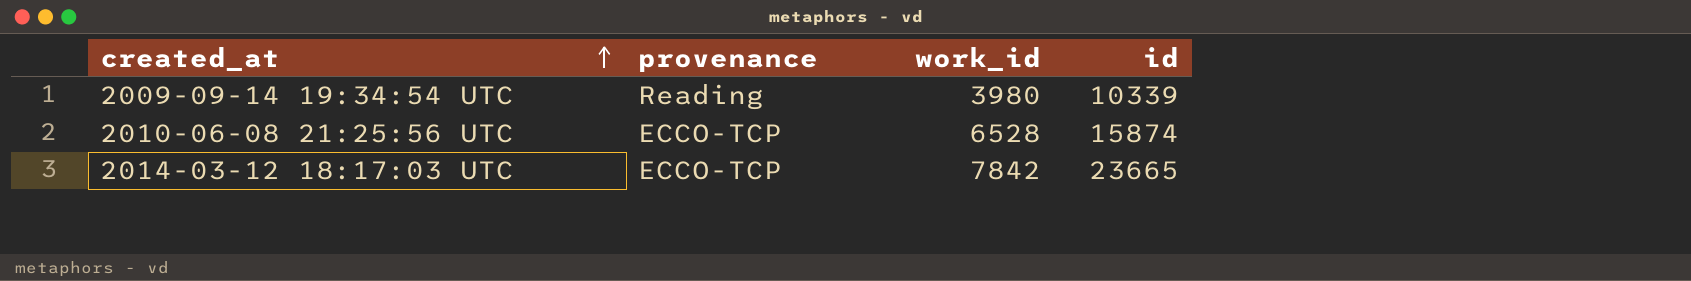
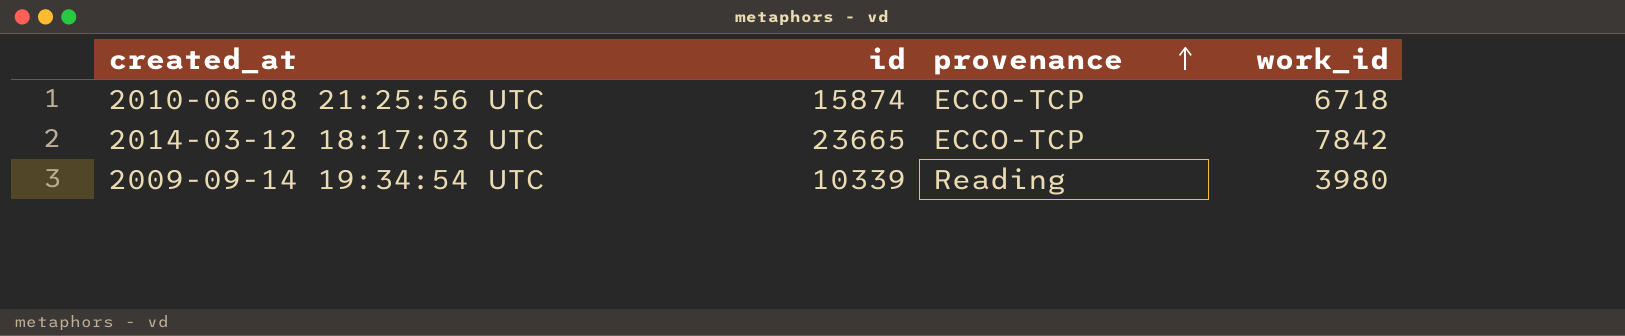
row order: created_at ascending -> provenance ascending
column id | position: 4 -> 2
2010-06-08 21:25:56 UTC | work_id: 6528 -> 6718

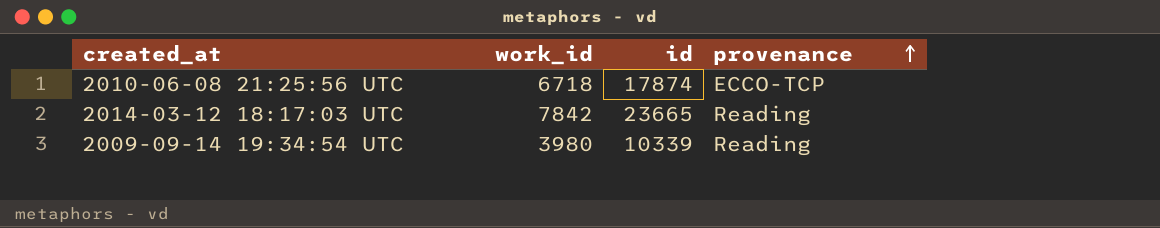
column work_id | position: 4 -> 2
2010-06-08 21:25:56 UTC | id: 15874 -> 17874
2014-03-12 18:17:03 UTC | provenance: ECCO-TCP -> Reading

